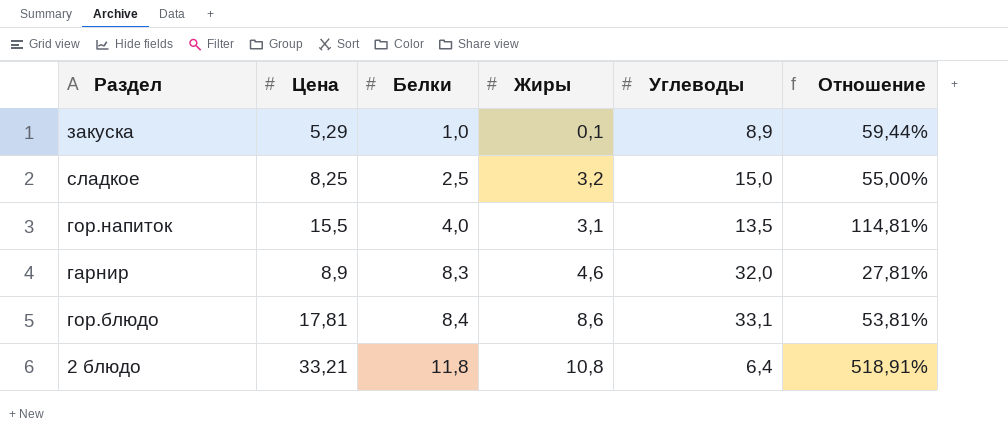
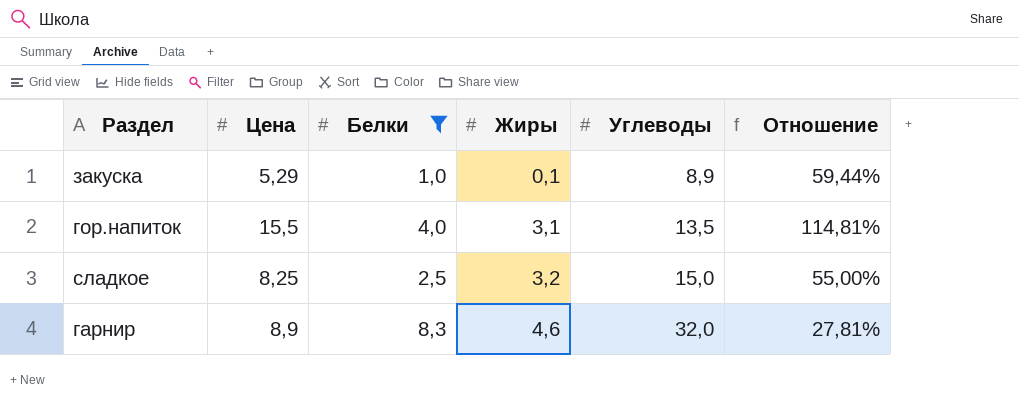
filter: none -> Белки <= 8,3
row order: Белки ascending -> Жиры ascending

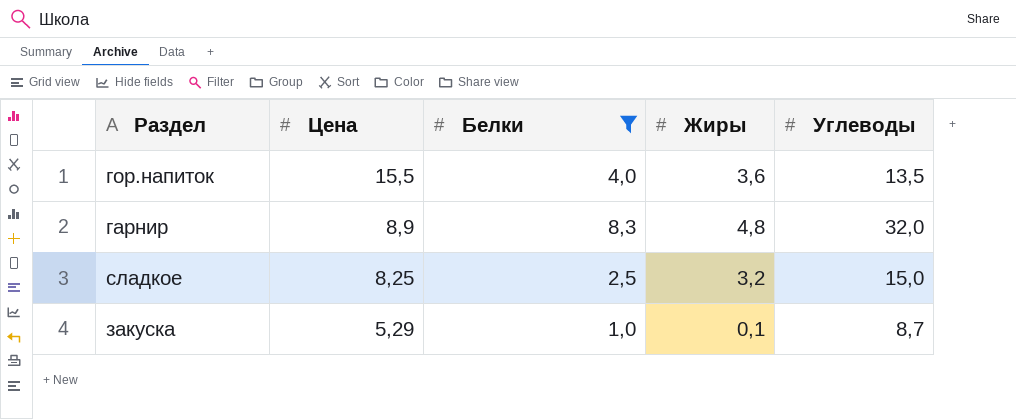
row order: Жиры ascending -> Цена descending
column Отношение | formula: [Цена] / [Углеводы] -> none
гор.напиток | Жиры: 3,1 -> 3,6
гарнир | Жиры: 4,6 -> 4,8
закуска | Углеводы: 8,9 -> 8,7

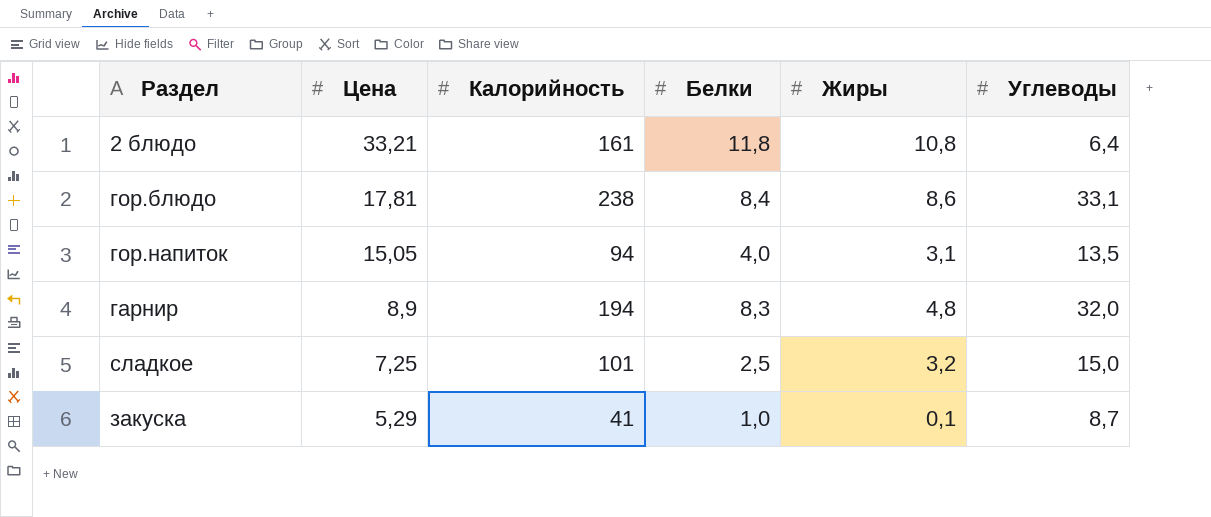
filter: Белки <= 8,3 -> none
column Калорийность | position: none -> 3
гор.напиток | Цена: 15,5 -> 15,05
гор.напиток | Жиры: 3,6 -> 3,1
сладкое | Цена: 8,25 -> 7,25

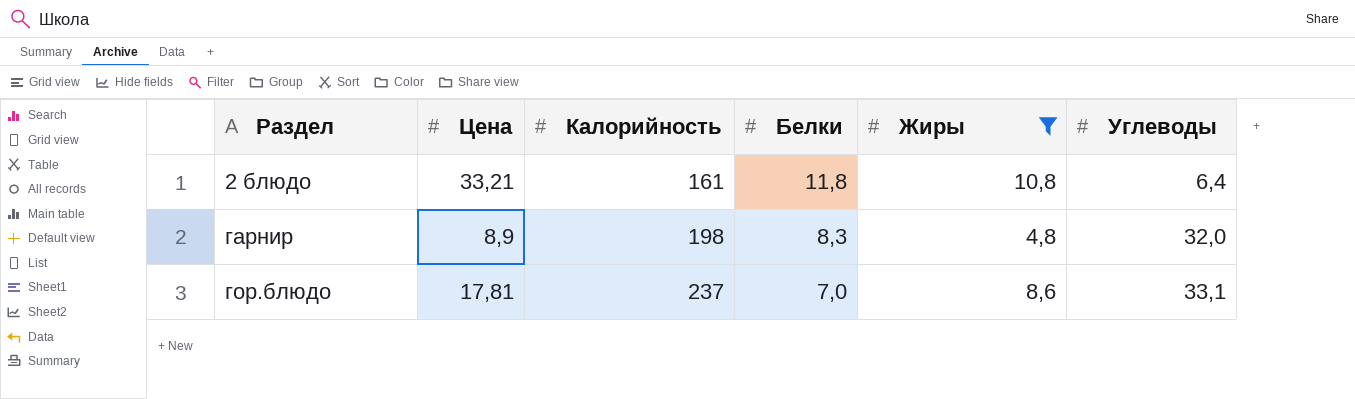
filter: none -> Жиры >= 4,8
row order: Цена descending -> Раздел ascending
гарнир | Калорийность: 194 -> 198
гор.блюдо | Калорийность: 238 -> 237
гор.блюдо | Белки: 8,4 -> 7,0

